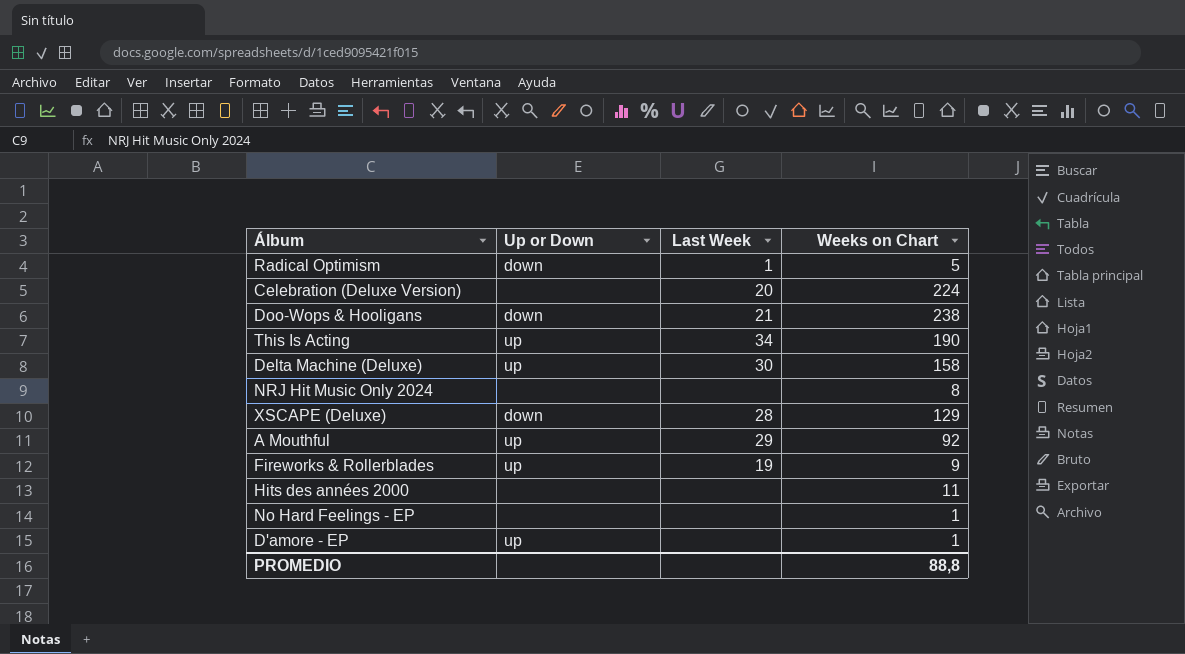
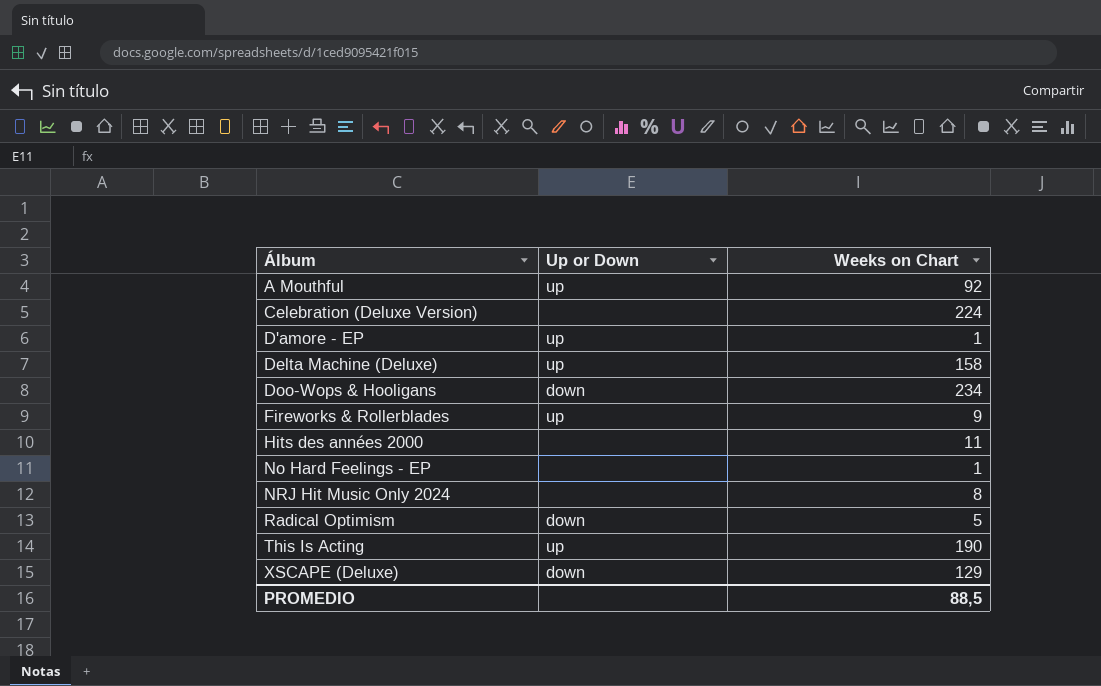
row order: none -> Álbum ascending
column Last Week | position: 3 -> none
Doo-Wops & Hooligans | Weeks on Chart: 238 -> 234
PROMEDIO | Weeks on Chart: 88,8 -> 88,5

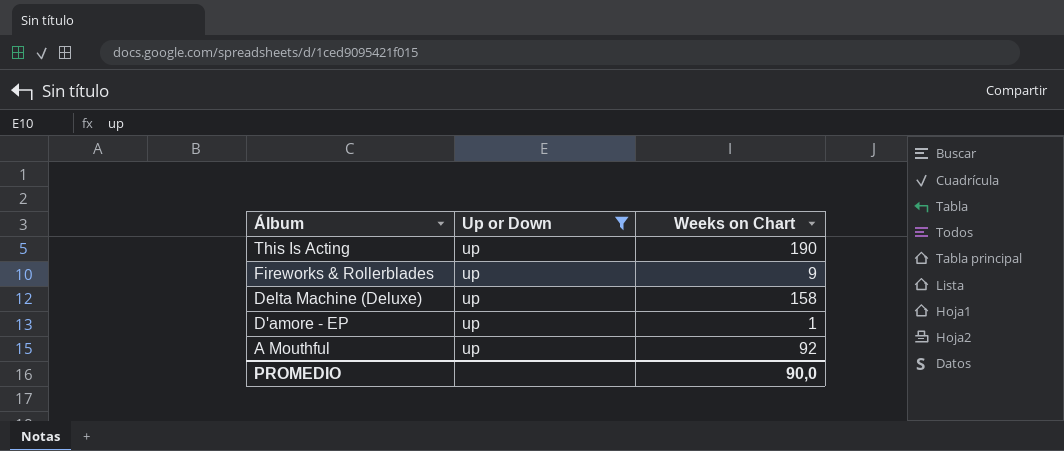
filter: none -> Up or Down = up
row order: Álbum ascending -> Álbum descending
PROMEDIO | Weeks on Chart: 88,5 -> 90,0

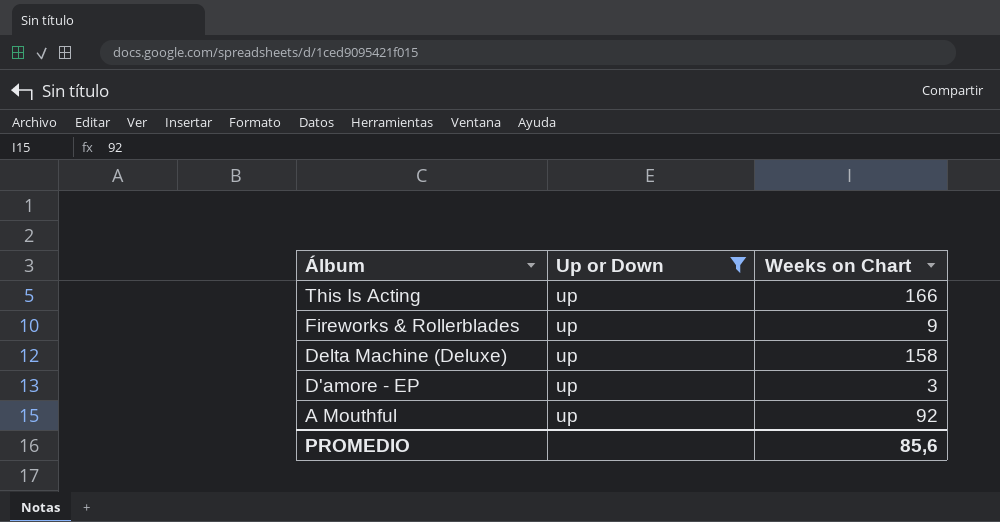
This Is Acting | Weeks on Chart: 190 -> 166
D'amore - EP | Weeks on Chart: 1 -> 3
PROMEDIO | Weeks on Chart: 90,0 -> 85,6

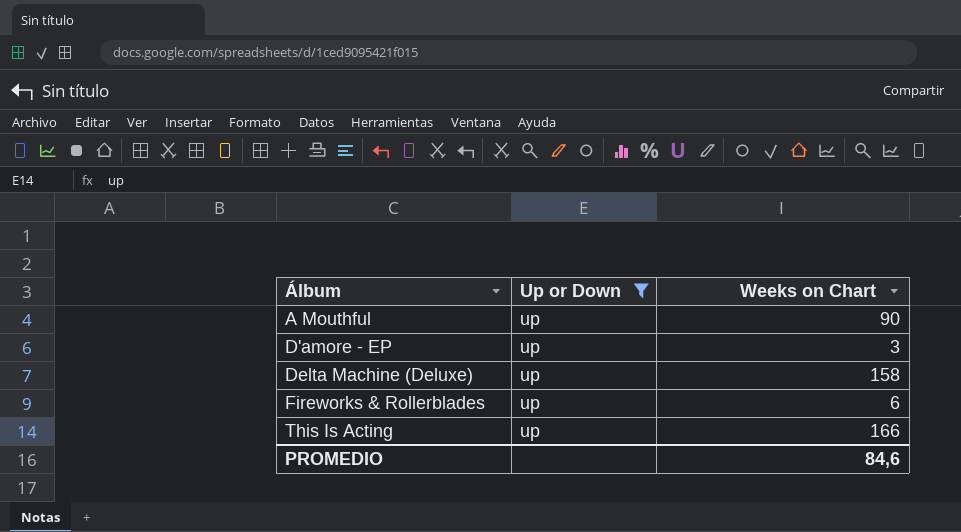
row order: Álbum descending -> Álbum ascending
A Mouthful | Weeks on Chart: 92 -> 90
Fireworks & Rollerblades | Weeks on Chart: 9 -> 6
PROMEDIO | Weeks on Chart: 85,6 -> 84,6

